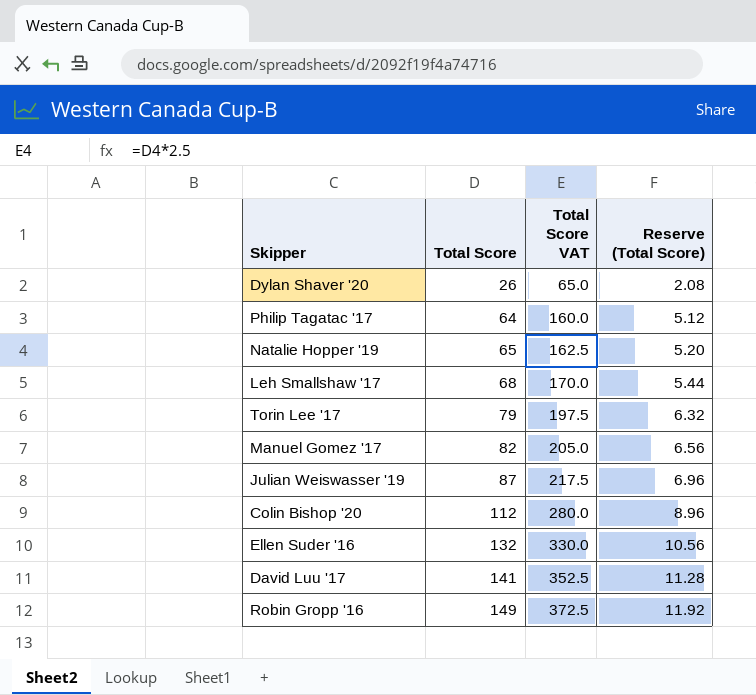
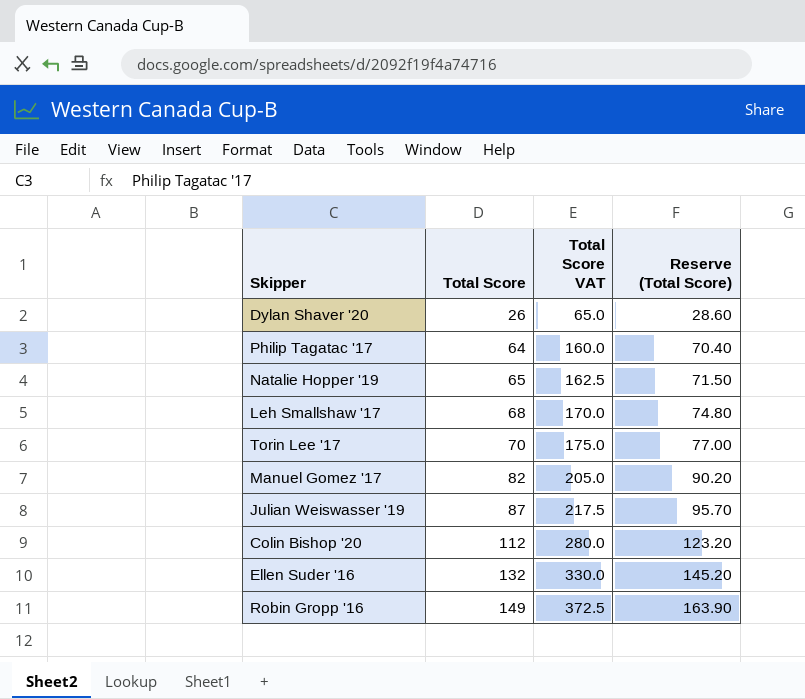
column Reserve (Total Score) | formula: [Total Score] * 0.08 -> [Total Score] * 1.1
row David Luu '17: 141 | 352.5 | 11.28 -> none
Torin Lee '17 | Total Score: 79 -> 70
Torin Lee '17 | Total Score VAT: 197.5 -> 175.0

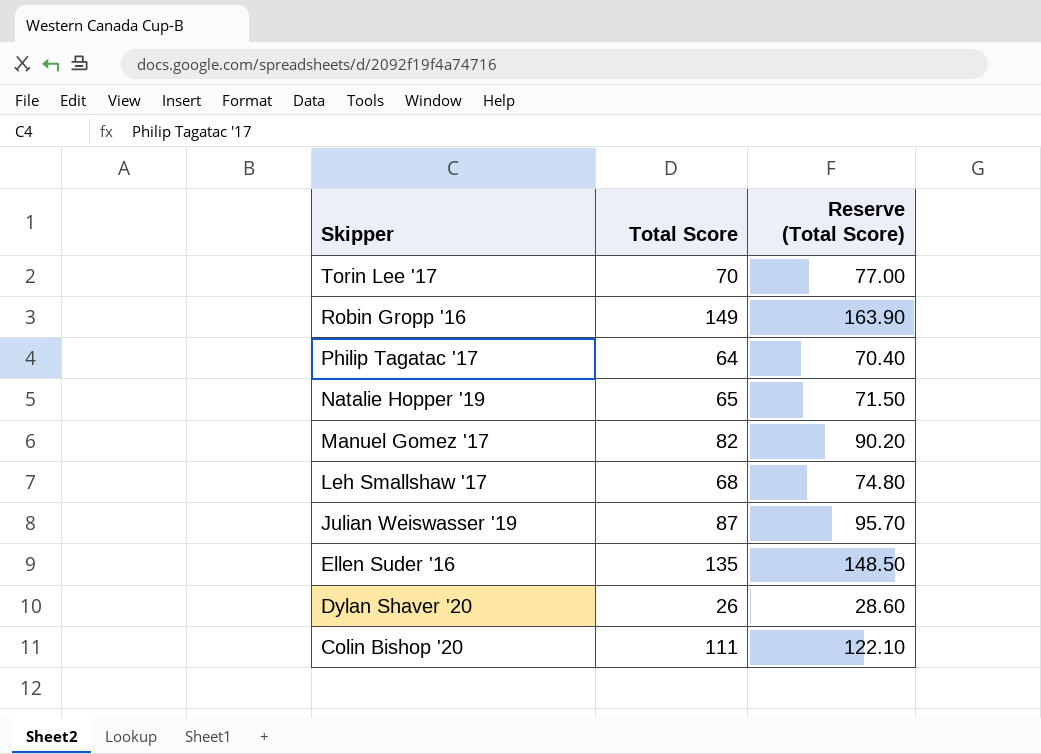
row order: Total Score ascending -> Skipper descending
column Total Score VAT | formula: [Total Score] * 2.5 -> none
Ellen Suder '16 | Total Score: 132 -> 135
Ellen Suder '16 | Reserve (Total Score): 145.20 -> 148.50
Colin Bishop '20 | Total Score: 112 -> 111
Colin Bishop '20 | Reserve (Total Score): 123.20 -> 122.10

